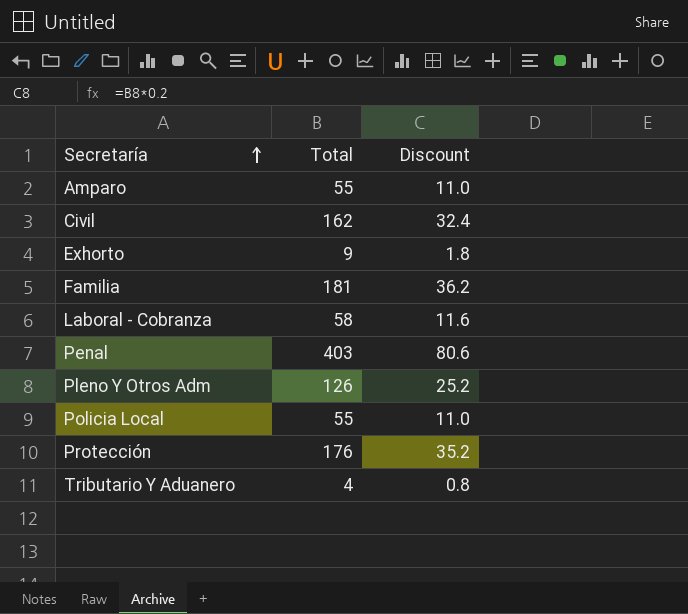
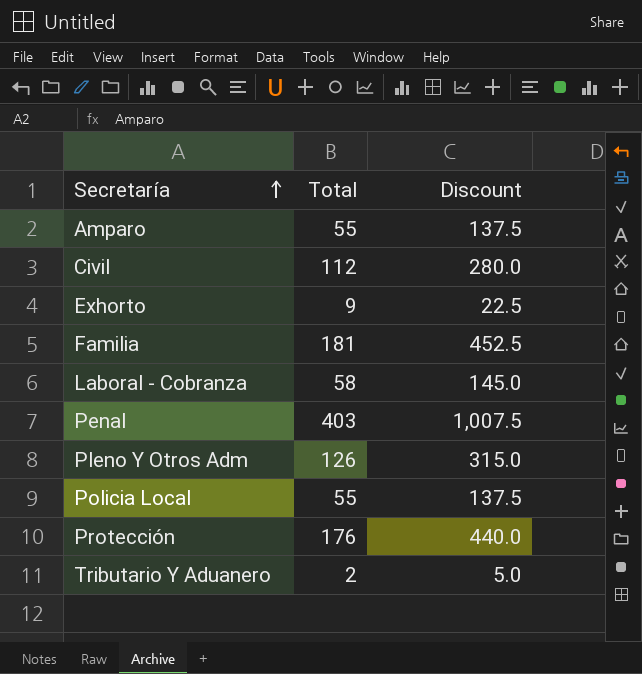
column Discount | formula: [Total] * 0.2 -> [Total] * 2.5
Civil | Total: 162 -> 112
Tributario Y Aduanero | Total: 4 -> 2

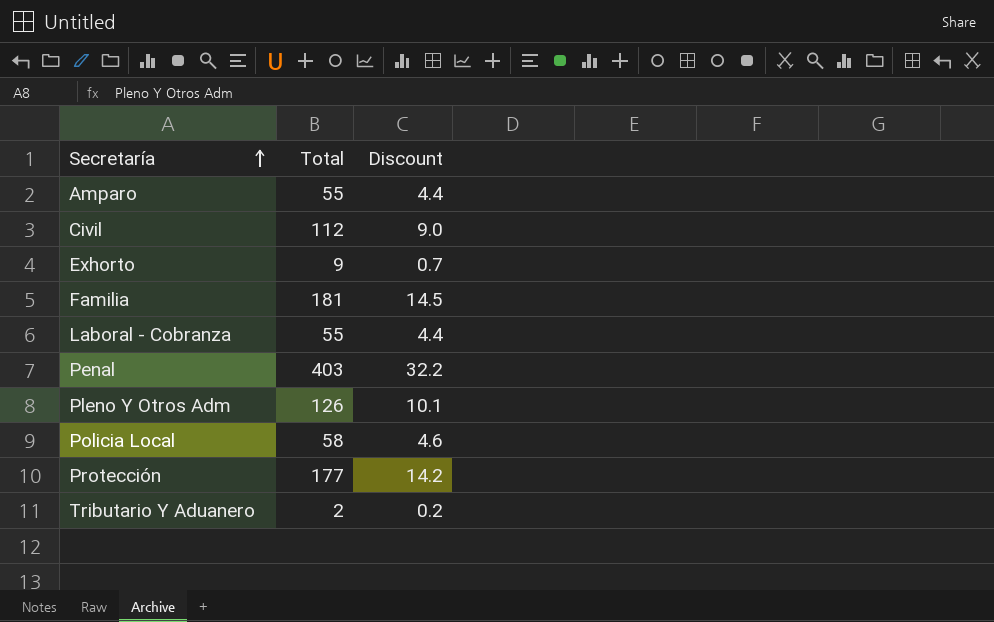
column Discount | formula: [Total] * 2.5 -> [Total] * 0.08
Laboral - Cobranza | Total: 58 -> 55
Policia Local | Total: 55 -> 58
Protección | Total: 176 -> 177

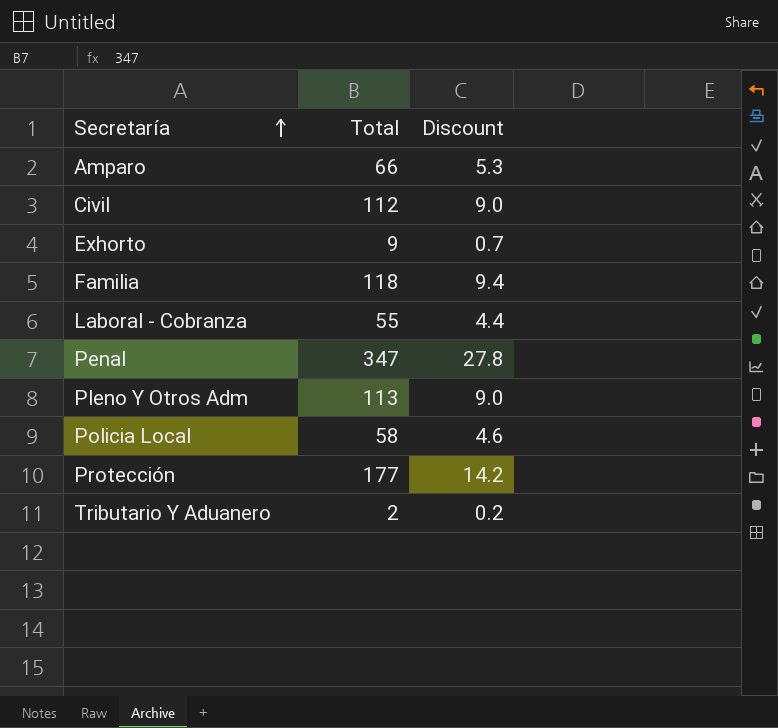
Amparo | Total: 55 -> 66
Amparo | Discount: 4.4 -> 5.3
Familia | Total: 181 -> 118
Familia | Discount: 14.5 -> 9.4
Penal | Total: 403 -> 347
Penal | Discount: 32.2 -> 27.8
Pleno Y Otros Adm | Total: 126 -> 113
Pleno Y Otros Adm | Discount: 10.1 -> 9.0

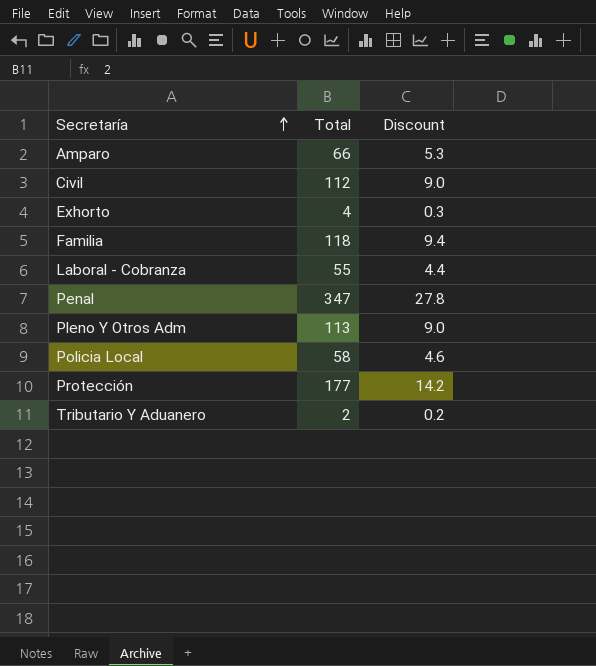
Exhorto | Total: 9 -> 4
Exhorto | Discount: 0.7 -> 0.3

